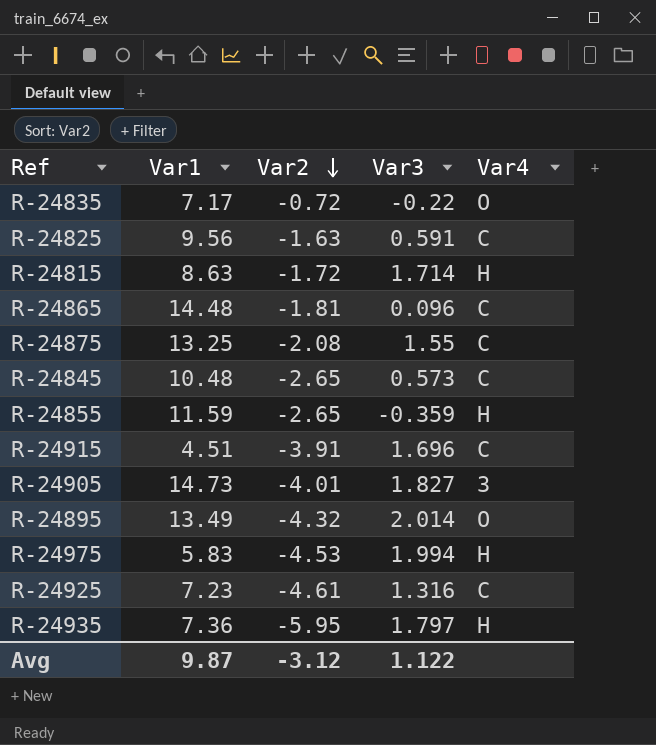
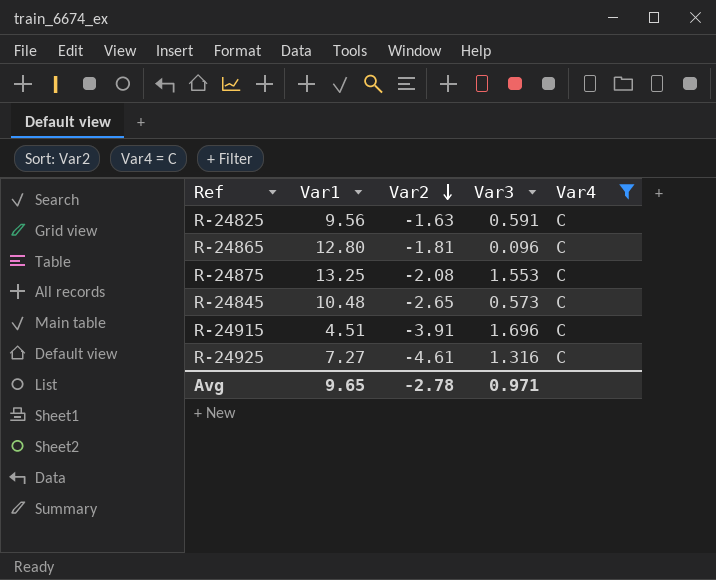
filter: none -> Var4 = C
R-24865 | Var1: 14.48 -> 12.80
R-24875 | Var3: 1.55 -> 1.553
R-24925 | Var1: 7.23 -> 7.27
Avg | Var1: 9.87 -> 9.65
Avg | Var2: -3.12 -> -2.78
Avg | Var3: 1.122 -> 0.971

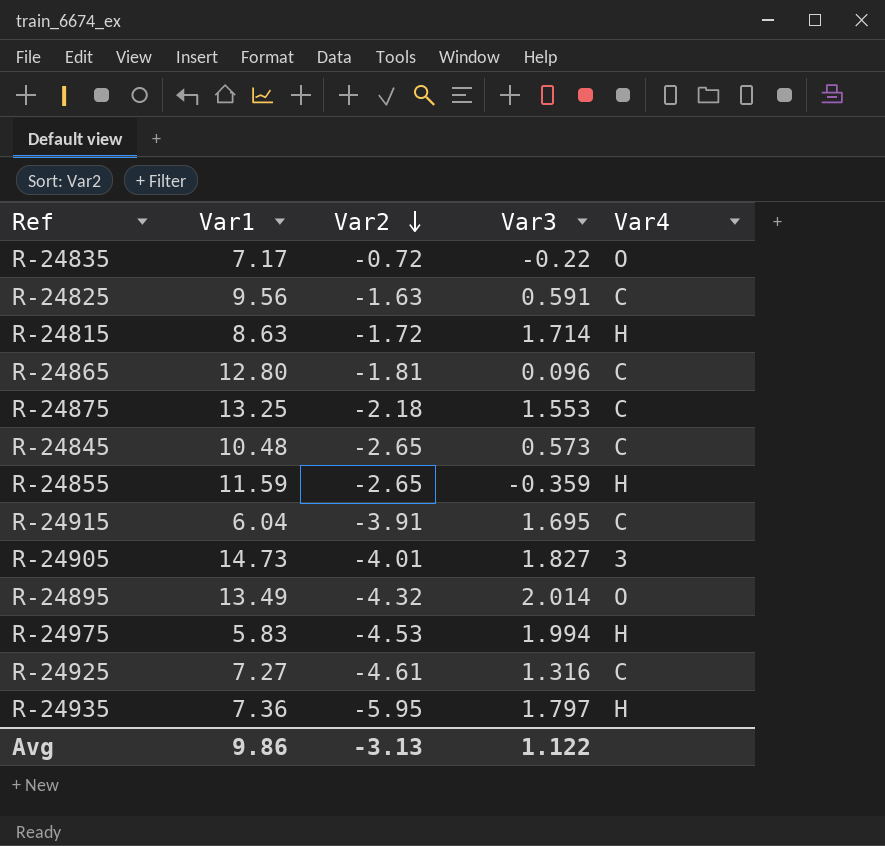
filter: Var4 = C -> none
R-24875 | Var2: -2.08 -> -2.18
R-24915 | Var1: 4.51 -> 6.04
R-24915 | Var3: 1.696 -> 1.695
Avg | Var1: 9.65 -> 9.86
Avg | Var2: -2.78 -> -3.13
Avg | Var3: 0.971 -> 1.122

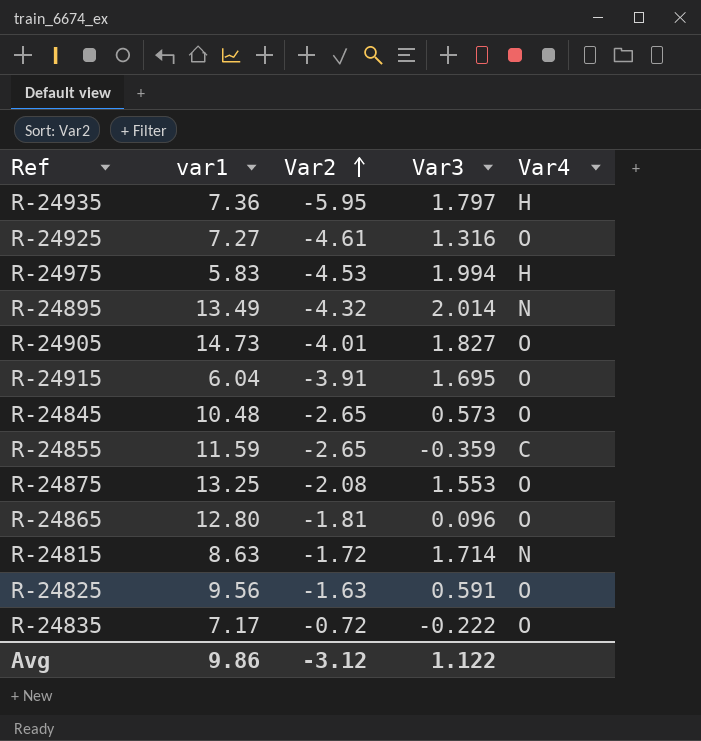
row order: Var2 descending -> Var2 ascending
column name: Var1 -> var1
R-24925 | Var4: C -> O
R-24895 | Var4: O -> N
R-24905 | Var4: 3 -> O
R-24915 | Var4: C -> O
R-24845 | Var4: C -> O
R-24855 | Var4: H -> C
R-24875 | Var2: -2.18 -> -2.08
R-24875 | Var4: C -> O
R-24865 | Var4: C -> O
R-24815 | Var4: H -> N
R-24825 | Var4: C -> O
R-24835 | Var3: -0.22 -> -0.222
Avg | Var2: -3.13 -> -3.12

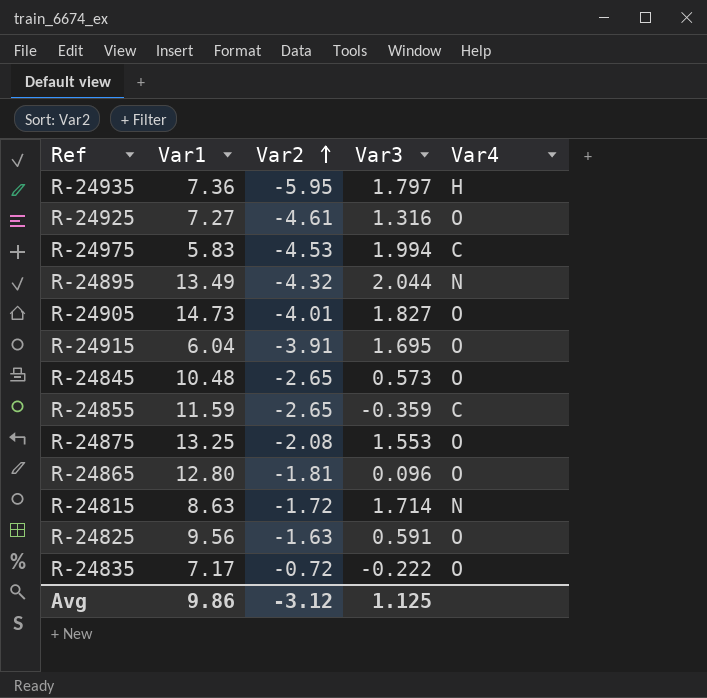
column name: var1 -> Var1
R-24975 | Var4: H -> C
R-24895 | Var3: 2.014 -> 2.044
Avg | Var3: 1.122 -> 1.125

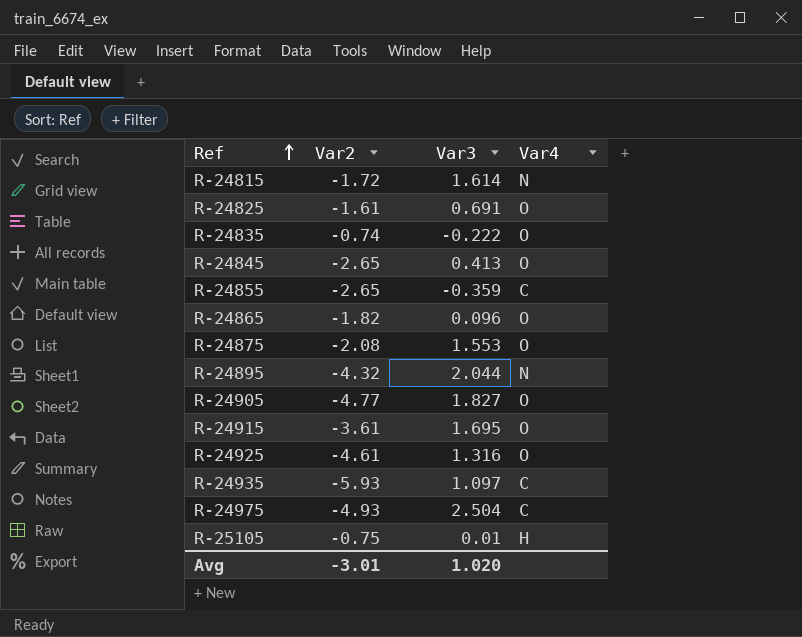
row order: Var2 ascending -> Ref ascending
column Var1 | position: 2 -> none
R-24815 | Var3: 1.714 -> 1.614
R-24825 | Var2: -1.63 -> -1.61
R-24825 | Var3: 0.591 -> 0.691
R-24835 | Var2: -0.72 -> -0.74
R-24845 | Var3: 0.573 -> 0.413
R-24865 | Var2: -1.81 -> -1.82
R-24905 | Var2: -4.01 -> -4.77
R-24915 | Var2: -3.91 -> -3.61
R-24935 | Var2: -5.95 -> -5.93
R-24935 | Var3: 1.797 -> 1.097
R-24935 | Var4: H -> C
R-24975 | Var2: -4.53 -> -4.93
R-24975 | Var3: 1.994 -> 2.504
row R-25105: none -> -0.75 | 0.01 | H
Avg | Var2: -3.12 -> -3.01
Avg | Var3: 1.125 -> 1.020

